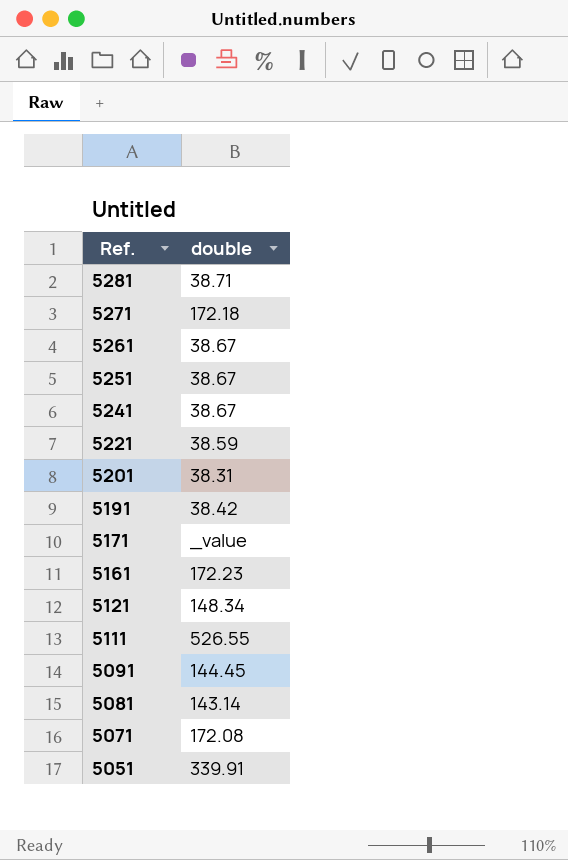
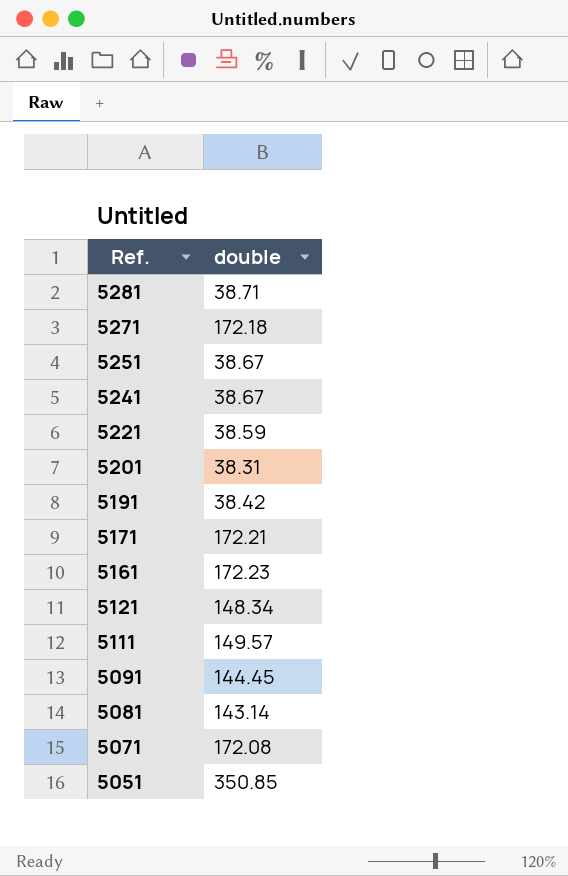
row 5261: 38.67 -> none
5171 | double: _value -> 172.21
5111 | double: 526.55 -> 149.57
5051 | double: 339.91 -> 350.85

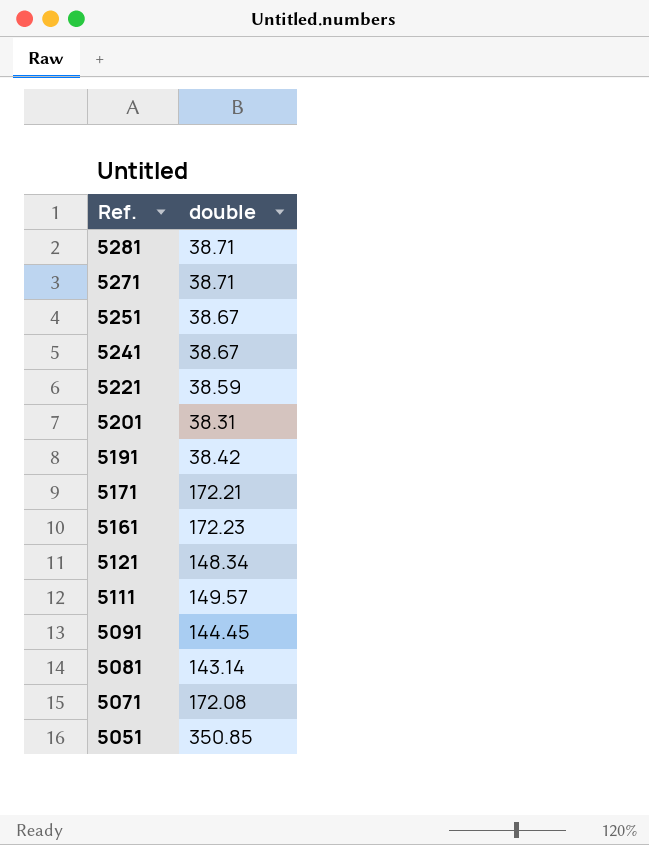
5271 | double: 172.18 -> 38.71

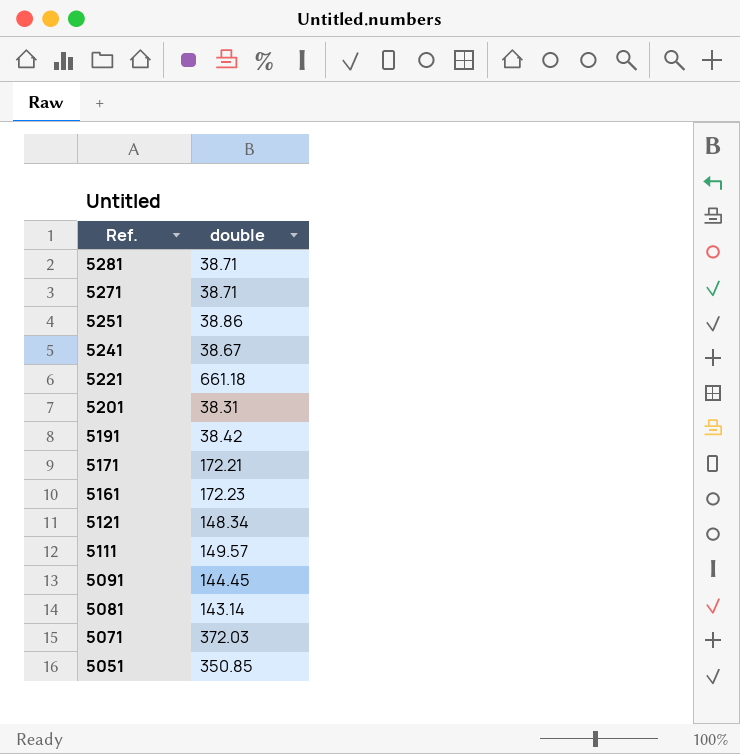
5251 | double: 38.67 -> 38.86
5221 | double: 38.59 -> 661.18
5071 | double: 172.08 -> 372.03

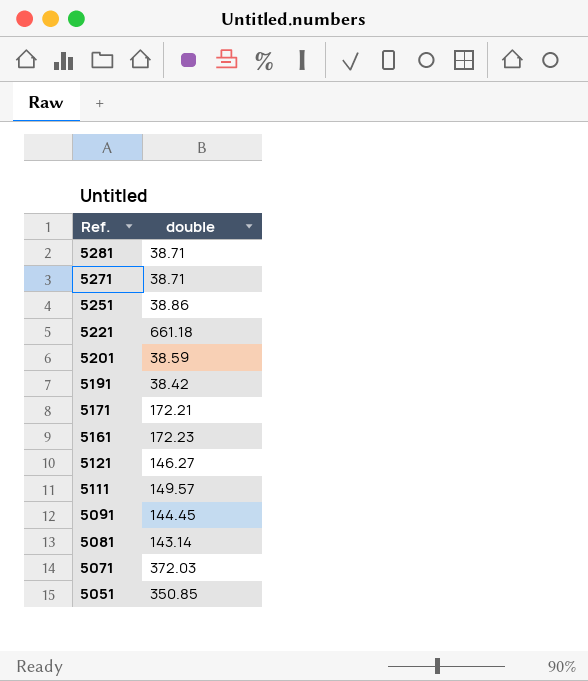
row 5241: 38.67 -> none
5201 | double: 38.31 -> 38.59
5121 | double: 148.34 -> 146.27

